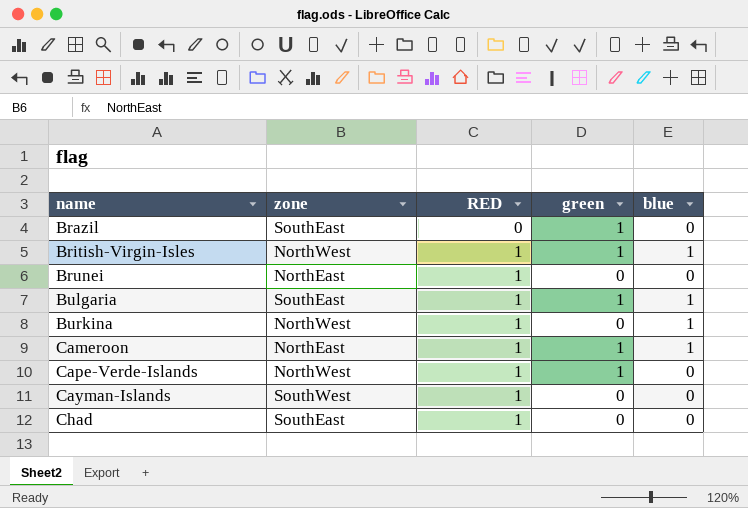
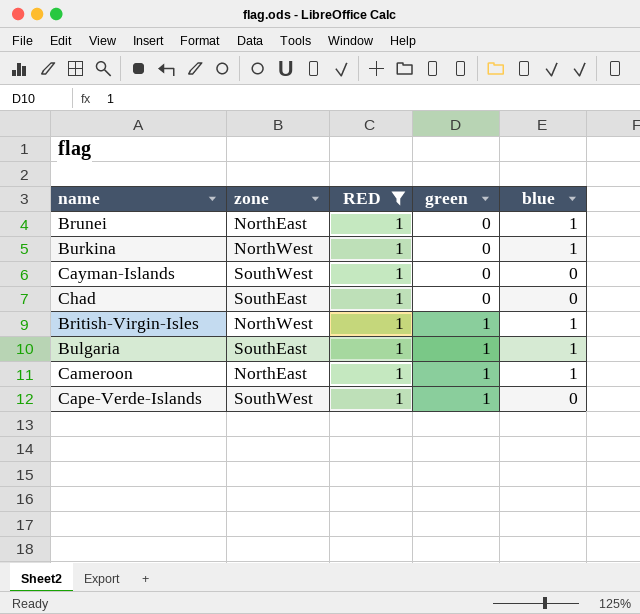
filter: none -> RED = 1
row order: name ascending -> green ascending
Brunei | blue: 0 -> 1
Cape-Verde-Islands | zone: NorthWest -> SouthWest

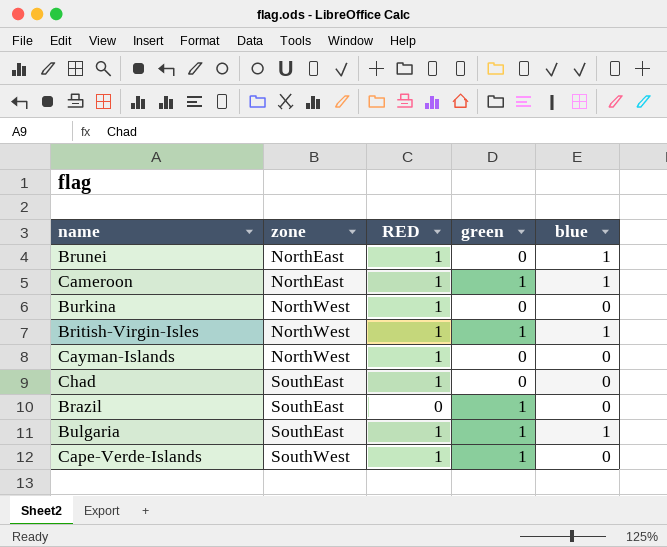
filter: RED = 1 -> none
row order: green ascending -> zone ascending
Burkina | blue: 1 -> 0
Cayman-Islands | zone: SouthWest -> NorthWest

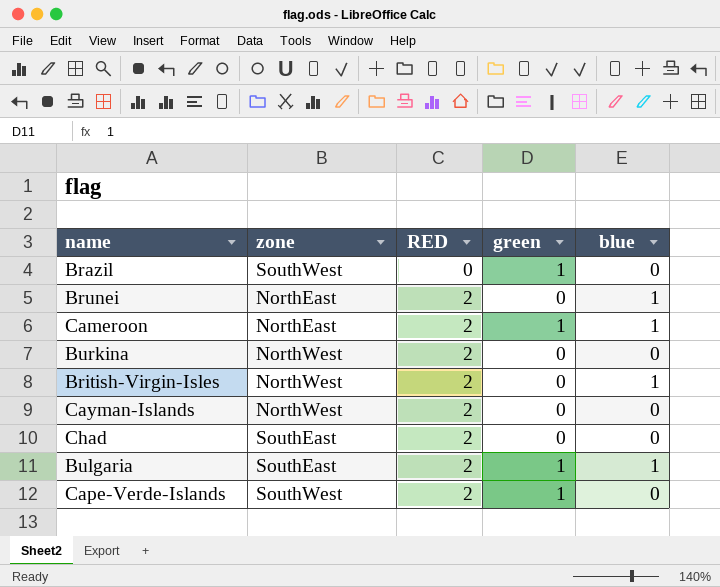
row order: zone ascending -> RED ascending
Brazil | zone: SouthEast -> SouthWest
Brunei | RED: 1 -> 2
Cameroon | RED: 1 -> 2
Burkina | RED: 1 -> 2
British-Virgin-Isles | RED: 1 -> 2
British-Virgin-Isles | green: 1 -> 0
Cayman-Islands | RED: 1 -> 2
Chad | RED: 1 -> 2
Bulgaria | RED: 1 -> 2
Cape-Verde-Islands | RED: 1 -> 2

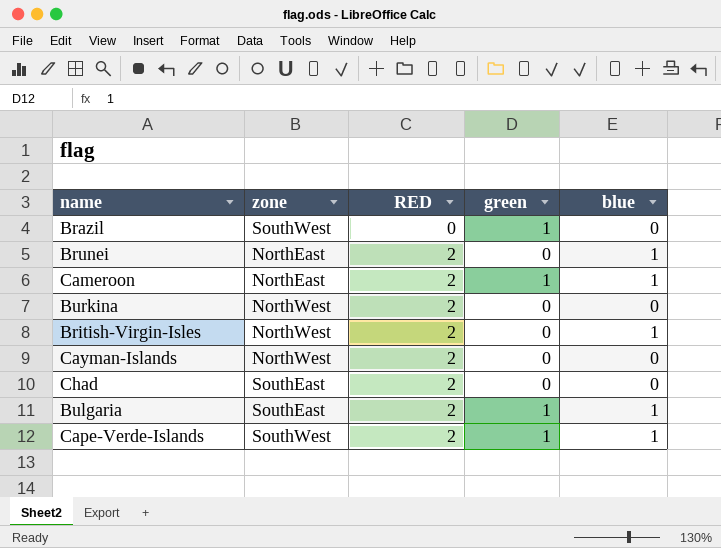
Cape-Verde-Islands | blue: 0 -> 1

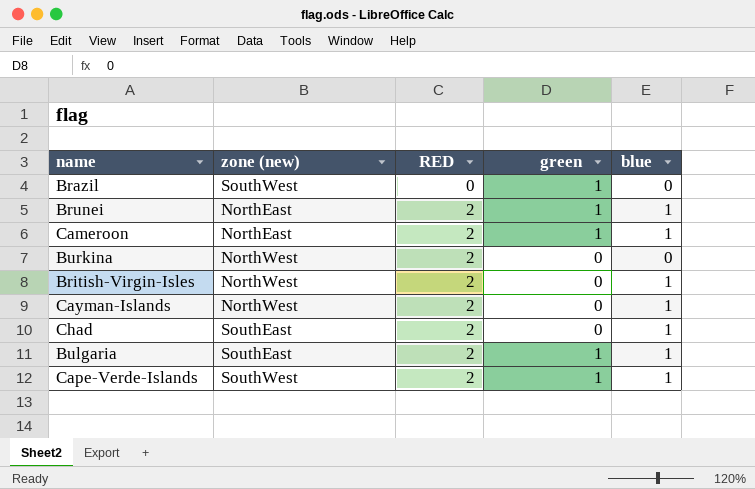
column name: zone -> zone (new)
Brunei | green: 0 -> 1
Cayman-Islands | blue: 0 -> 1
Chad | blue: 0 -> 1

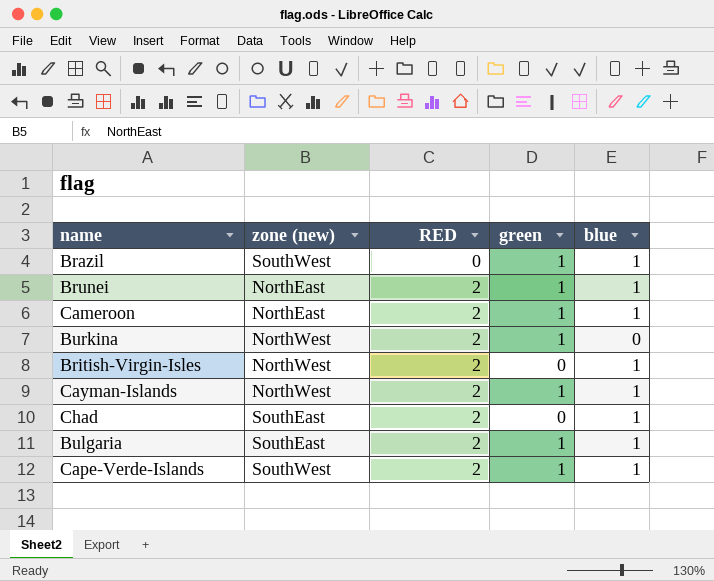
Brazil | blue: 0 -> 1
Burkina | green: 0 -> 1
Cayman-Islands | green: 0 -> 1

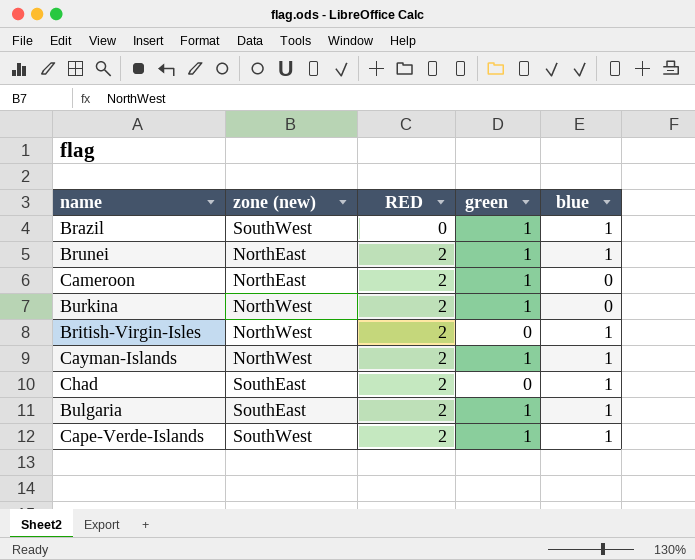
Cameroon | blue: 1 -> 0

